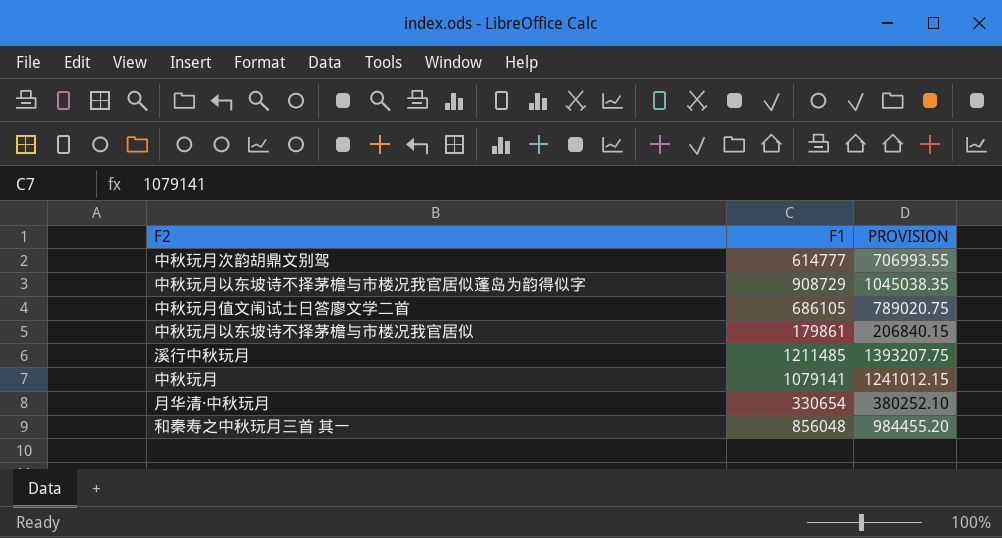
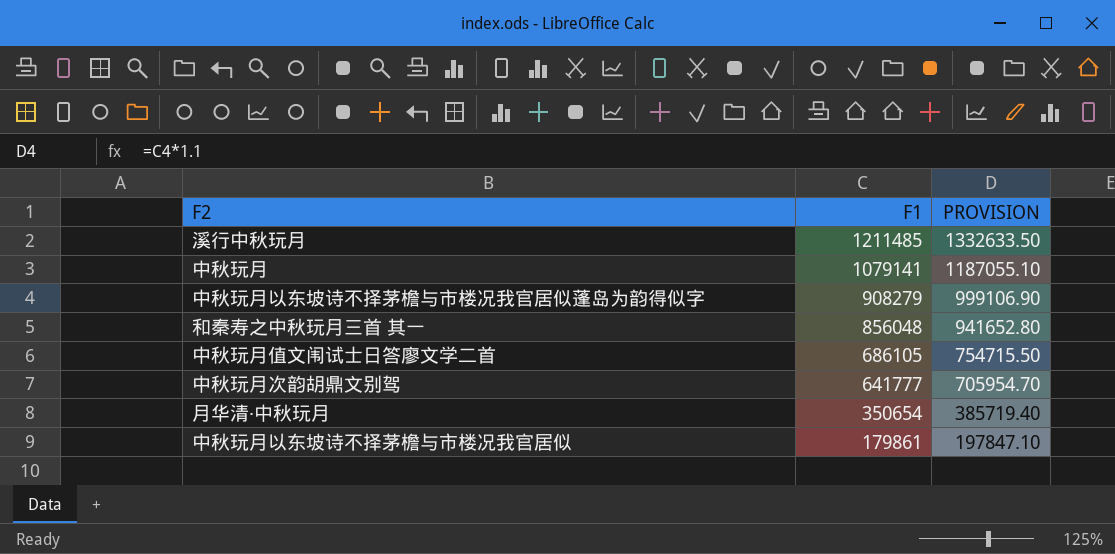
row order: none -> F1 descending
column PROVISION | formula: [F1] * 1.15 -> [F1] * 1.1
中秋玩月以东坡诗不择茅檐与市楼况我官居似蓬岛为韵得似字 | F1: 908729 -> 908279
中秋玩月次韵胡鼎文别驾 | F1: 614777 -> 641777
月华清·中秋玩月 | F1: 330654 -> 350654

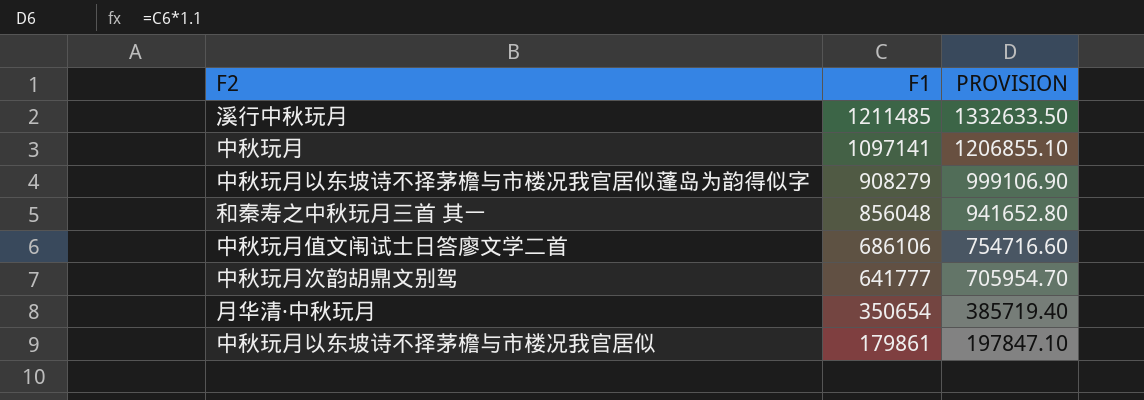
中秋玩月 | F1: 1079141 -> 1097141
中秋玩月 | PROVISION: 1187055.10 -> 1206855.10
中秋玩月值文闱试士日答廖文学二首 | F1: 686105 -> 686106
中秋玩月值文闱试士日答廖文学二首 | PROVISION: 754715.50 -> 754716.60

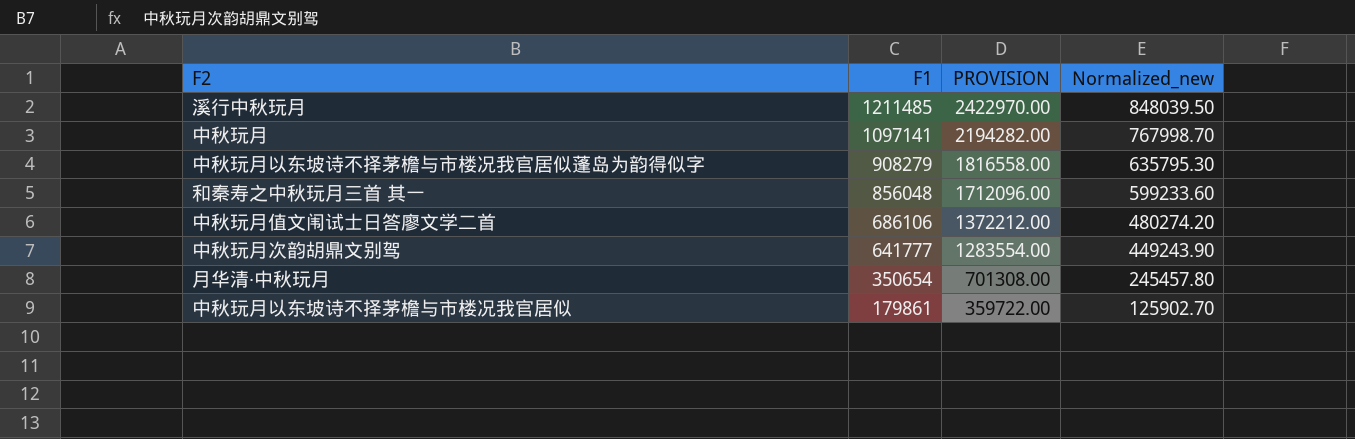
column PROVISION | formula: [F1] * 1.1 -> [F1] * 2
column Normalized_new | formula: none -> [F1] * 0.7

